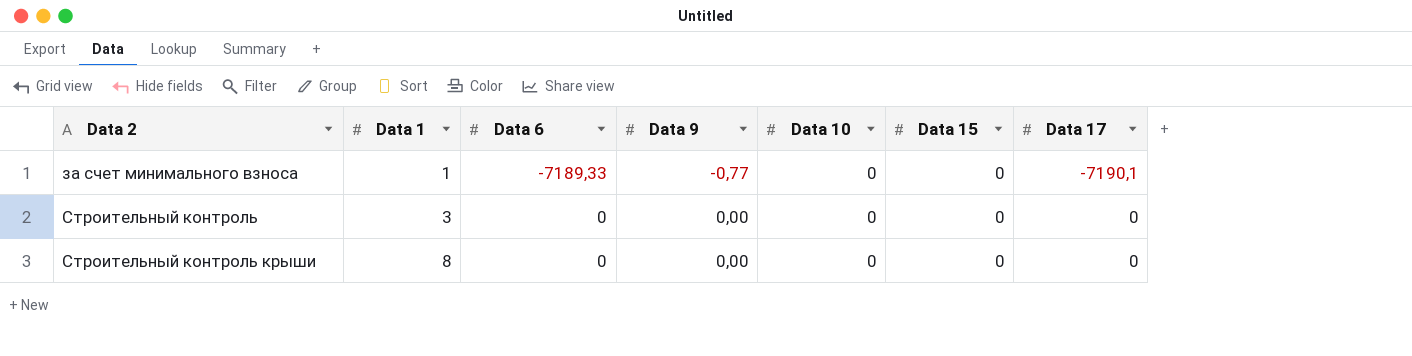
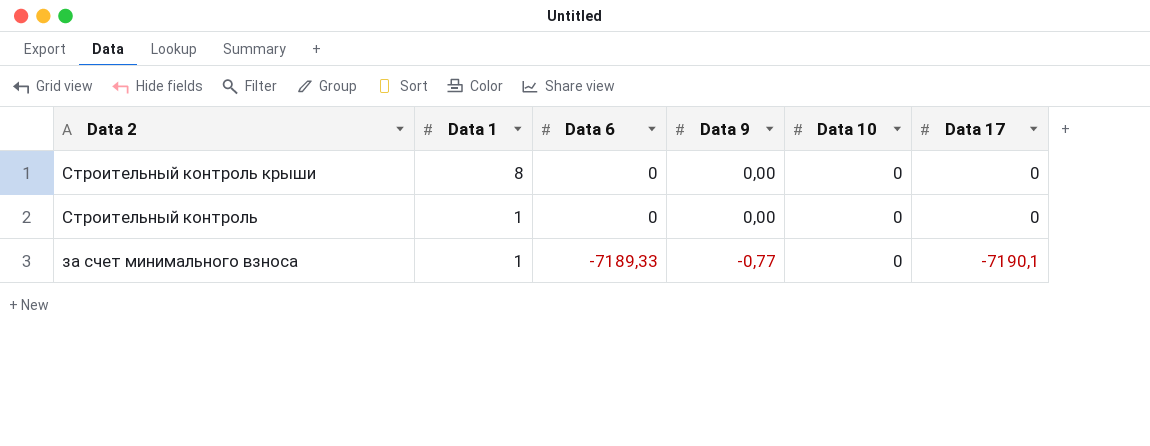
row order: Data 2 ascending -> Data 2 descending
column Data 15 | position: 6 -> none
Строительный контроль | Data 1: 3 -> 1

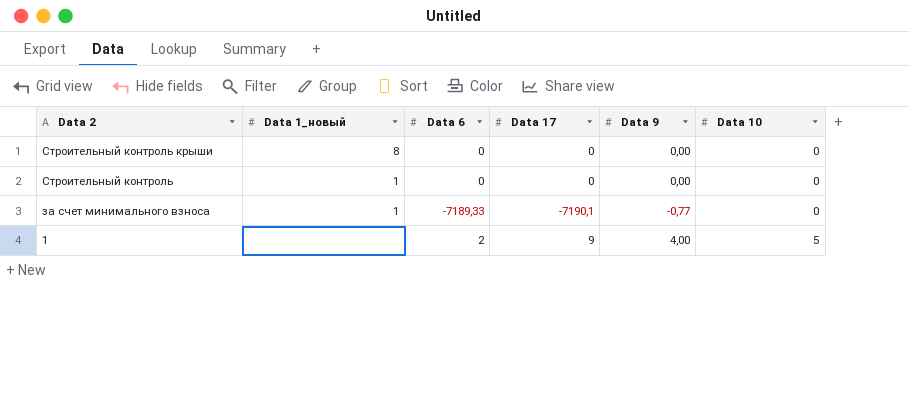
column name: Data 1 -> Data 1_новый
column Data 17 | position: 6 -> 4
row 1: none -> none | 2 | 9 | 4,00 | 5

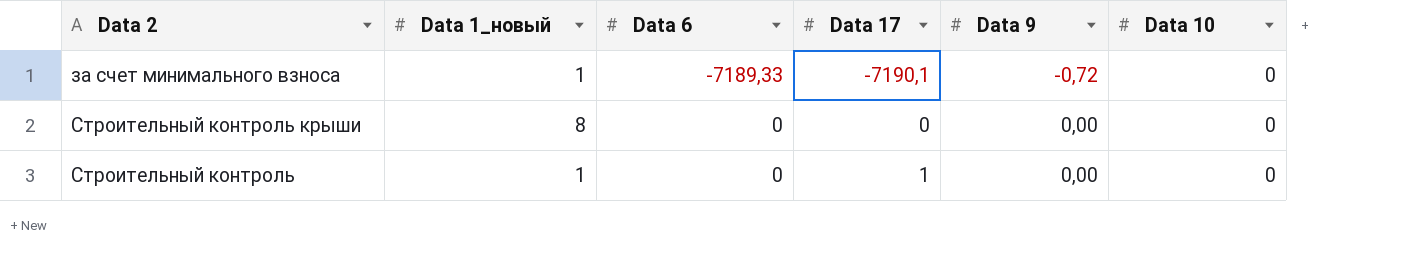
row order: Data 2 descending -> Data 6 ascending
row 1: none | 2 | 9 | 4,00 | 5 -> none
за счет минимального взноса | Data 9: -0,77 -> -0,72
Строительный контроль | Data 17: 0 -> 1

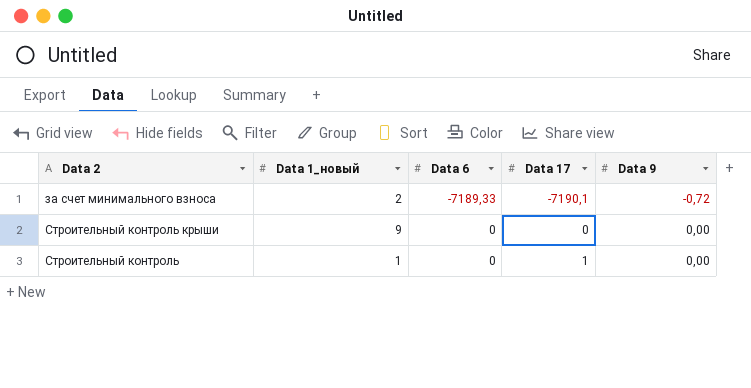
column Data 10 | position: 6 -> none
за счет минимального взноса | Data 1_новый: 1 -> 2
Строительный контроль крыши | Data 1_новый: 8 -> 9

